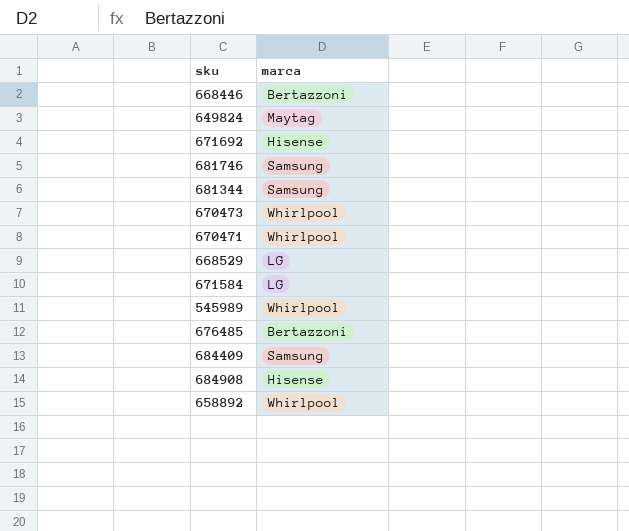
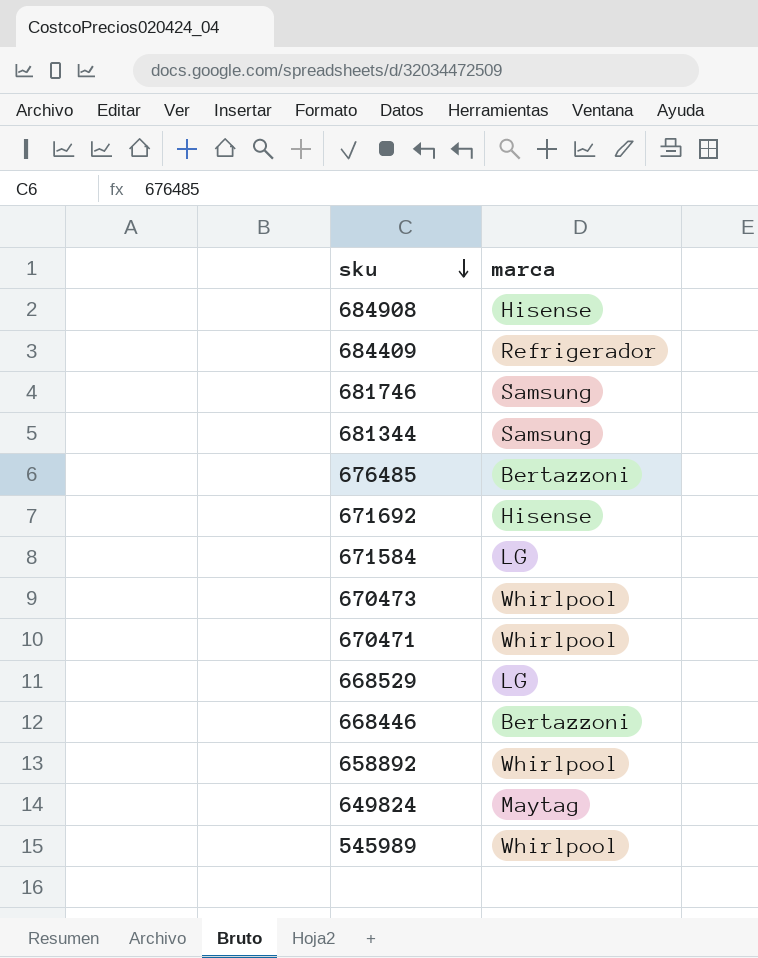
row order: none -> sku descending
684409 | marca: Samsung -> Refrigerador

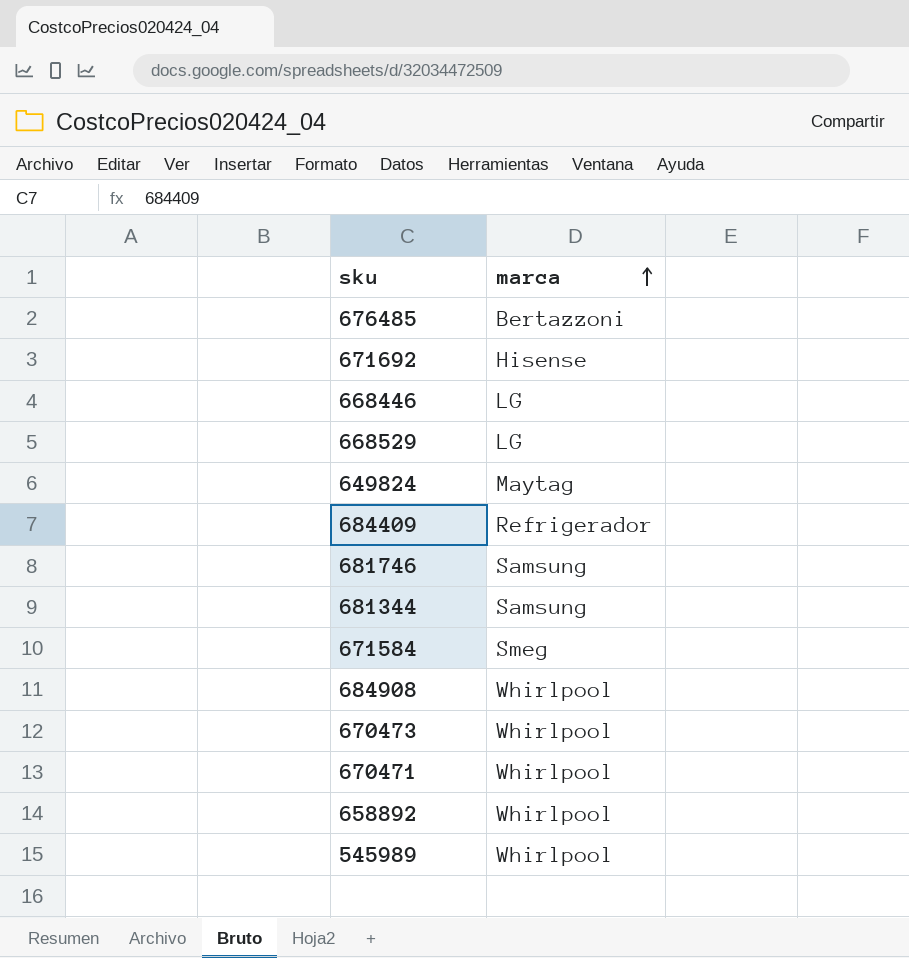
row order: sku descending -> marca ascending
668446 | marca: Bertazzoni -> LG
671584 | marca: LG -> Smeg
684908 | marca: Hisense -> Whirlpool

